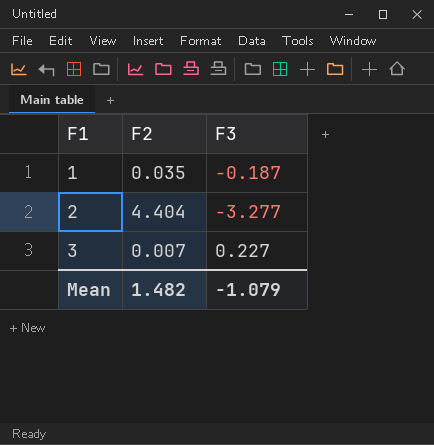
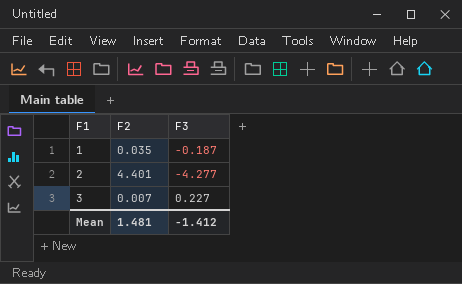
2 | F2: 4.404 -> 4.401
2 | F3: -3.277 -> -4.277
Mean | F2: 1.482 -> 1.481
Mean | F3: -1.079 -> -1.412

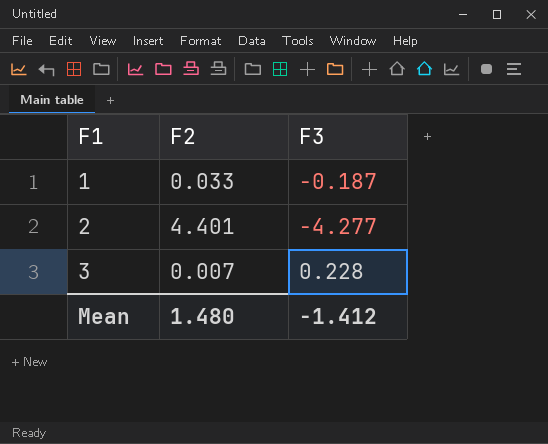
1 | F2: 0.035 -> 0.033
3 | F3: 0.227 -> 0.228
Mean | F2: 1.481 -> 1.480

